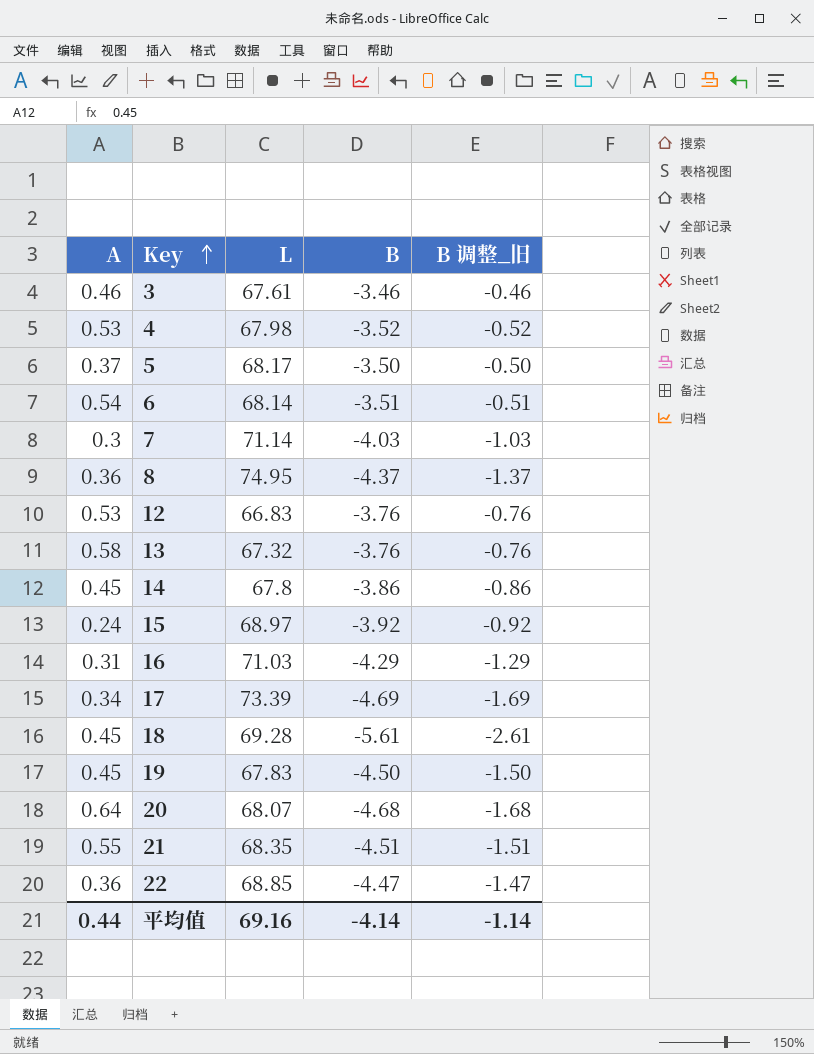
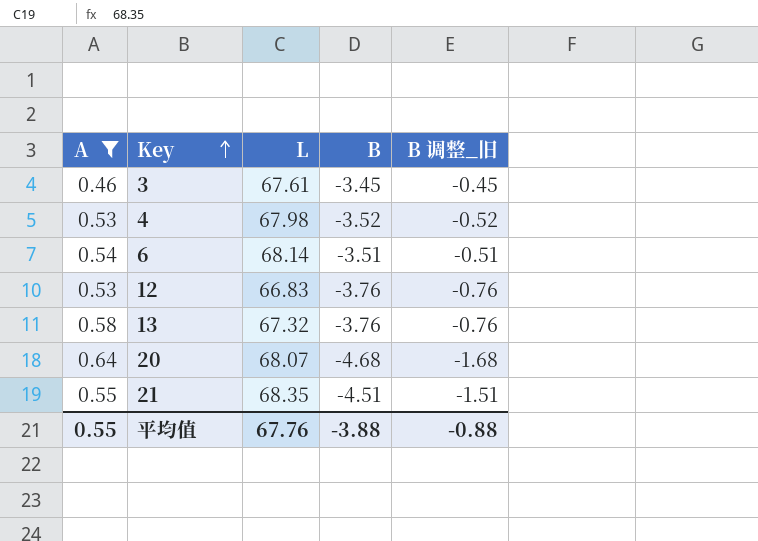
filter: none -> A >= 0.46
3 | B: -3.46 -> -3.45
3 | B 调整_旧: -0.46 -> -0.45
平均值 | A: 0.44 -> 0.55
平均值 | L: 69.16 -> 67.76
平均值 | B: -4.14 -> -3.88
平均值 | B 调整_旧: -1.14 -> -0.88

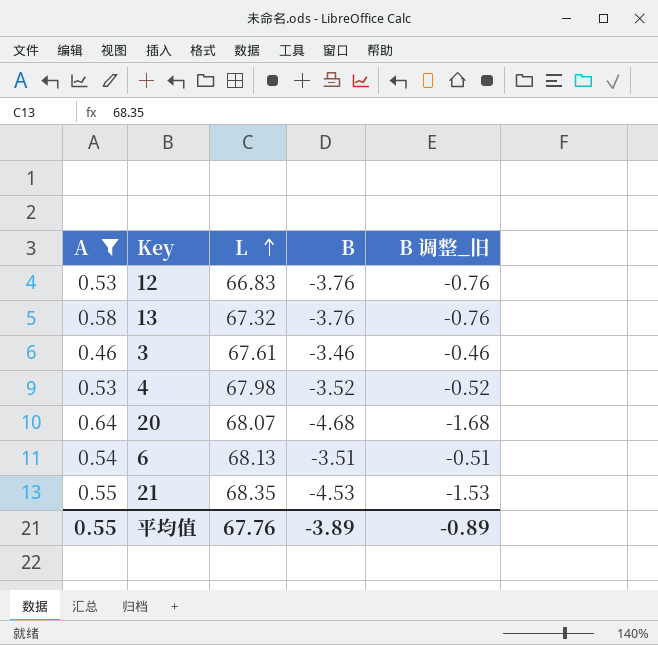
row order: Key ascending -> L ascending
3 | B: -3.45 -> -3.46
3 | B 调整_旧: -0.45 -> -0.46
6 | L: 68.14 -> 68.13
21 | B: -4.51 -> -4.53
21 | B 调整_旧: -1.51 -> -1.53
平均值 | B: -3.88 -> -3.89
平均值 | B 调整_旧: -0.88 -> -0.89

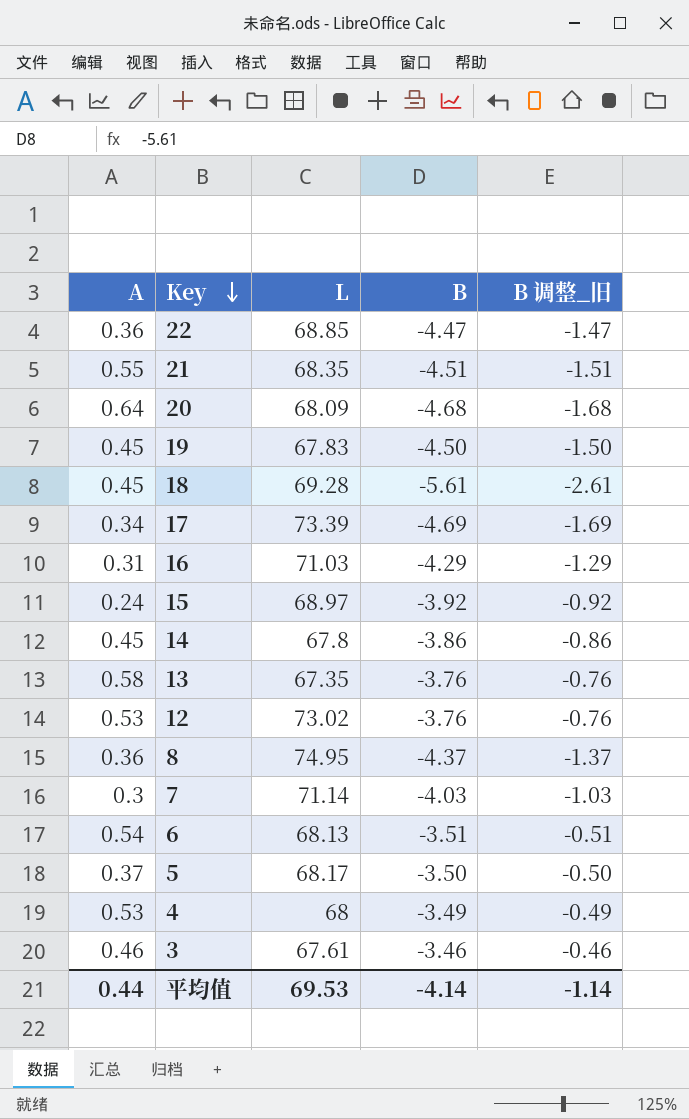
filter: A >= 0.46 -> none
row order: L ascending -> Key descending
21 | B: -4.53 -> -4.51
21 | B 调整_旧: -1.53 -> -1.51
20 | L: 68.07 -> 68.09
13 | L: 67.32 -> 67.35
12 | L: 66.83 -> 73.02
4 | L: 67.98 -> 68
4 | B: -3.52 -> -3.49
4 | B 调整_旧: -0.52 -> -0.49
平均值 | A: 0.55 -> 0.44
平均值 | L: 67.76 -> 69.53
平均值 | B: -3.89 -> -4.14
平均值 | B 调整_旧: -0.89 -> -1.14

